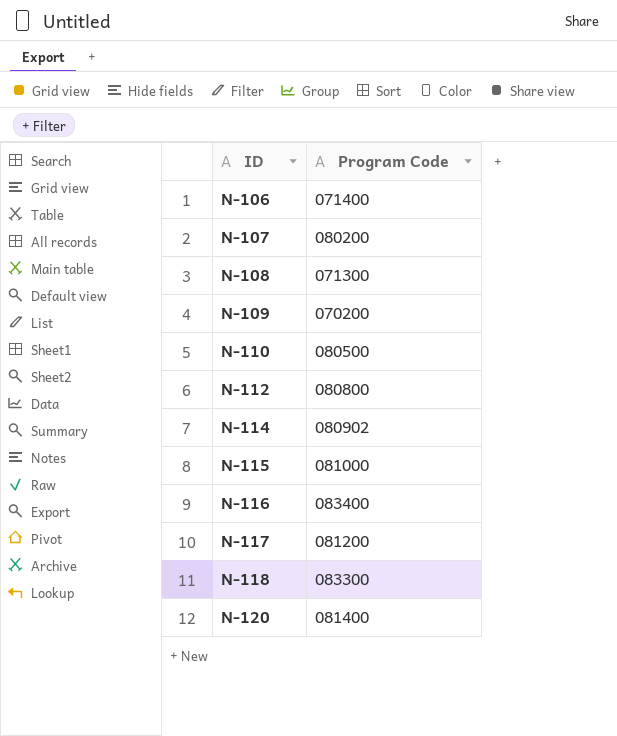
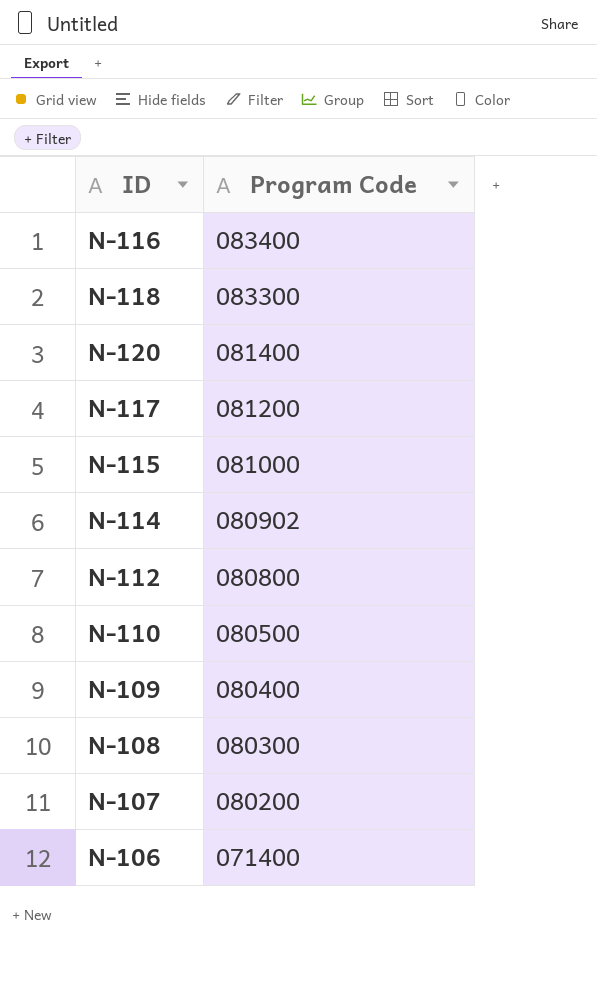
row order: ID ascending -> Program Code descending
N-109 | Program Code: 070200 -> 080400
N-108 | Program Code: 071300 -> 080300

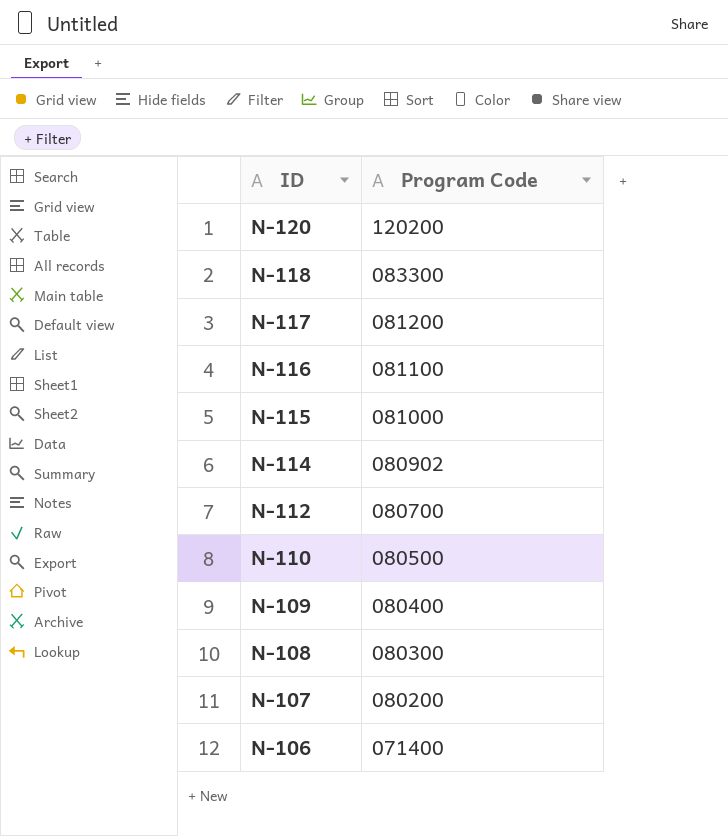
row order: Program Code descending -> ID descending
N-120 | Program Code: 081400 -> 120200
N-116 | Program Code: 083400 -> 081100
N-112 | Program Code: 080800 -> 080700

